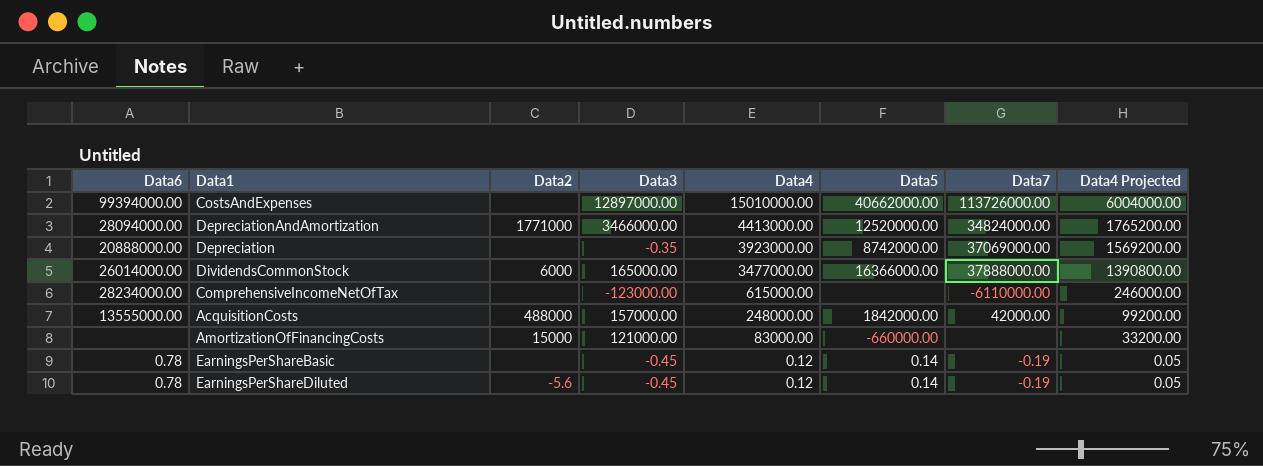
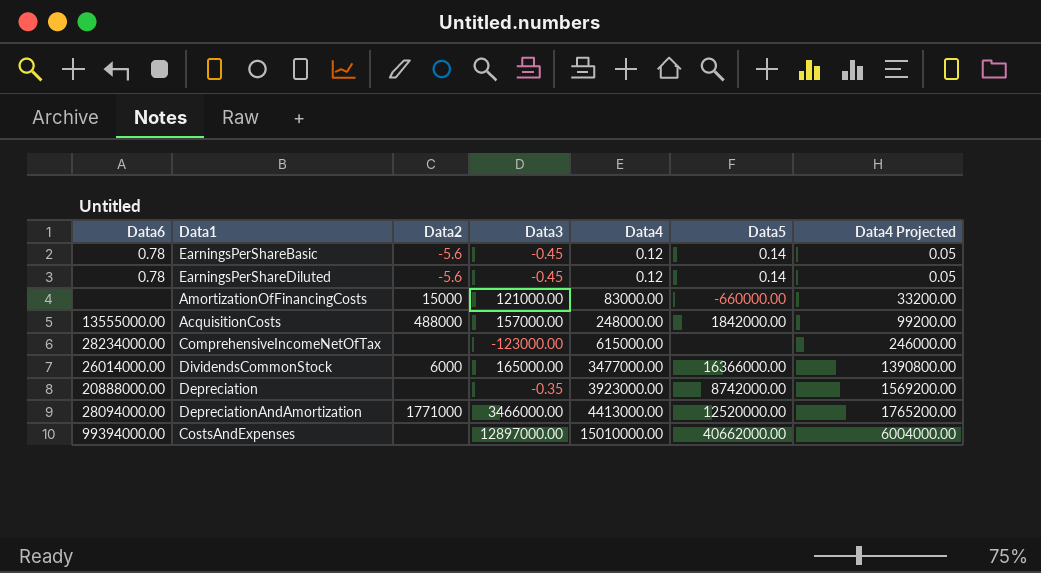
row order: Data4 descending -> Data4 ascending
column Data7 | position: 7 -> none
EarningsPerShareBasic | Data2: none -> -5.6

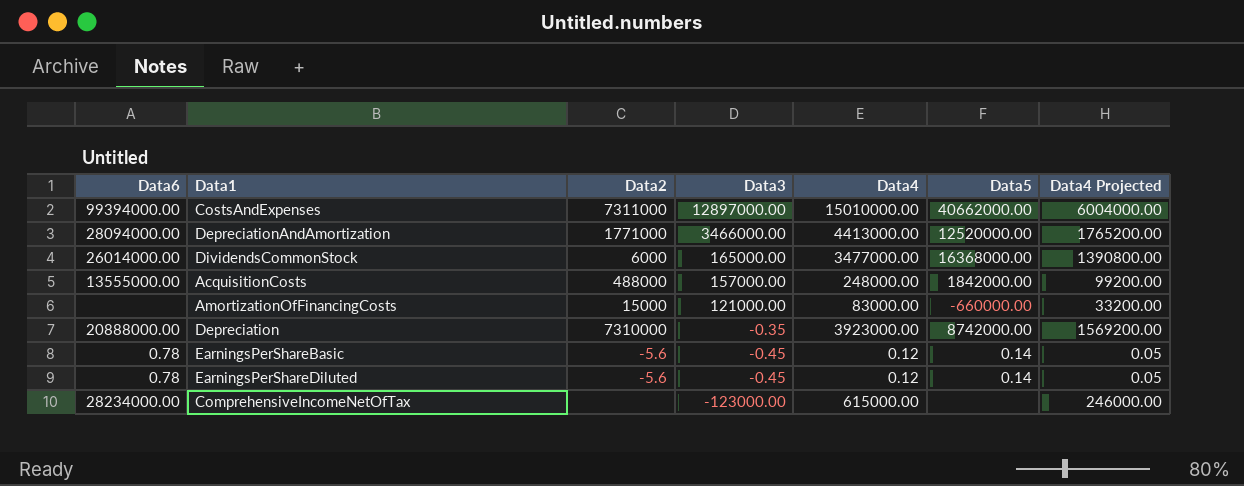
row order: Data4 ascending -> Data3 descending
CostsAndExpenses | Data2: none -> 7311000
DividendsCommonStock | Data5: 16366000.00 -> 16368000.00
Depreciation | Data2: none -> 7310000

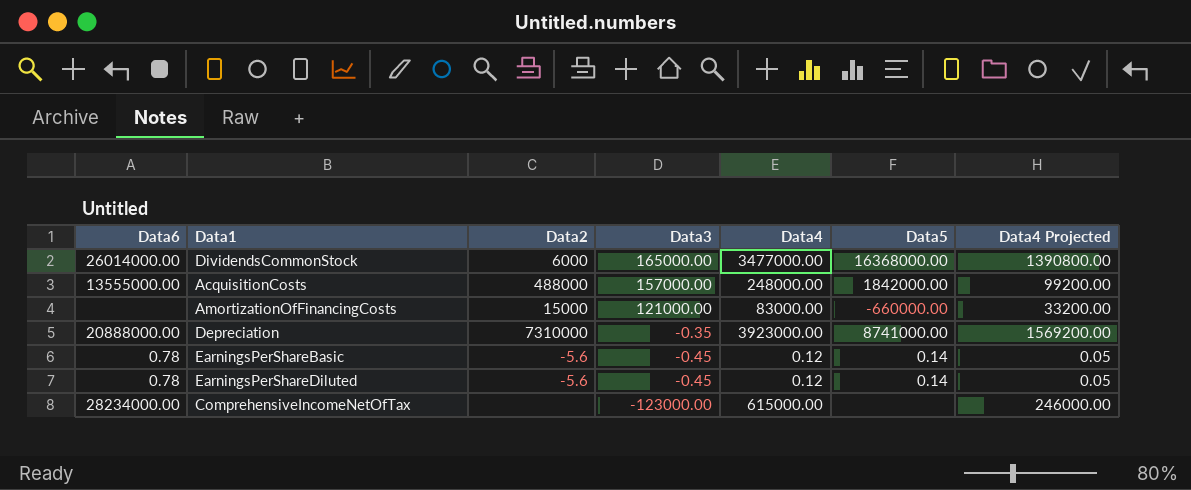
row CostsAndExpenses: 99394000.00 | 7311000 | 12897000.00 | 15010000.00 | 40662000.00 | 6004000.00 -> none
row DepreciationAndAmortization: 28094000.00 | 1771000 | 3466000.00 | 4413000.00 | 12520000.00 | 1765200.00 -> none
Depreciation | Data5: 8742000.00 -> 8741000.00

